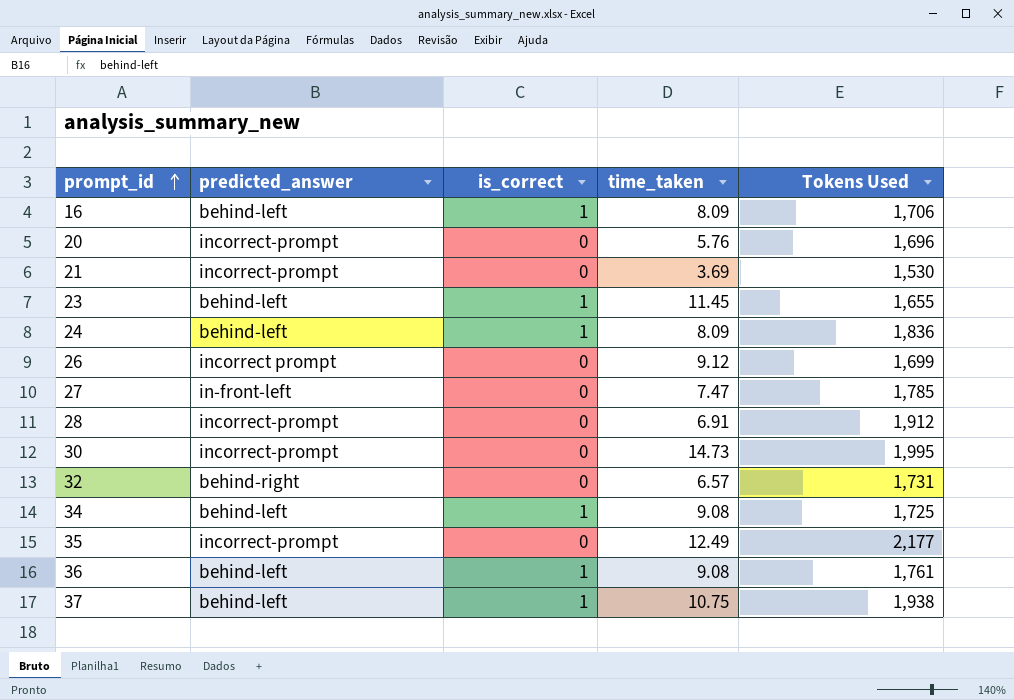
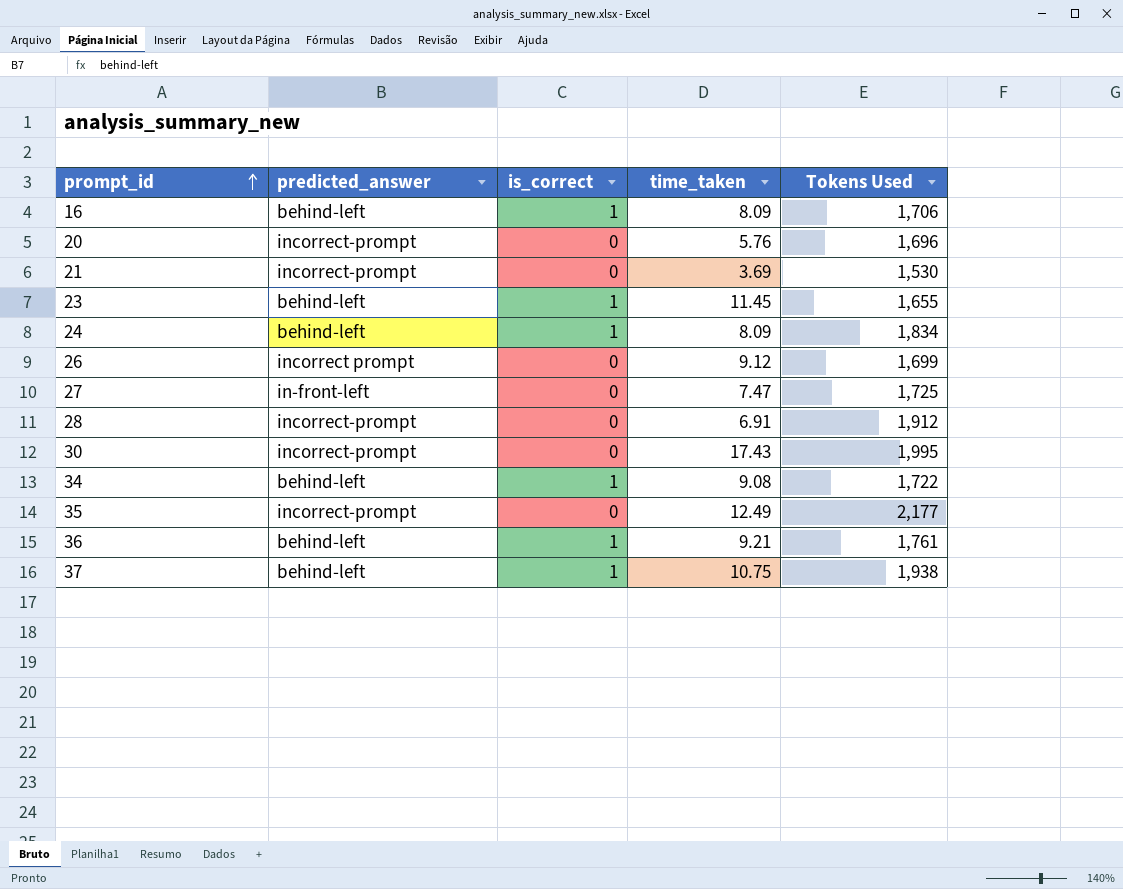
row 32: behind-right | 0 | 6.57 | 1,731 -> none
24 | Tokens Used: 1,836 -> 1,834
27 | Tokens Used: 1,785 -> 1,725
30 | time_taken: 14.73 -> 17.43
34 | Tokens Used: 1,725 -> 1,722
36 | time_taken: 9.08 -> 9.21

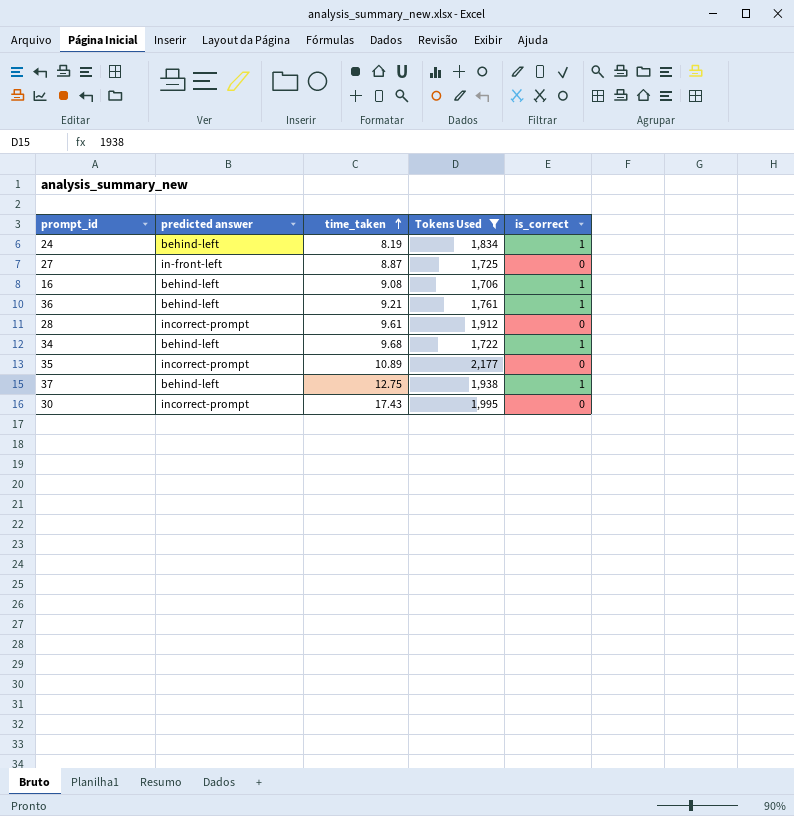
filter: none -> Tokens Used >= 1,706
row order: prompt_id ascending -> time_taken ascending
column name: predicted_answer -> predicted answer
column is_correct | position: 3 -> 5
24 | time_taken: 8.09 -> 8.19
27 | time_taken: 7.47 -> 8.87
16 | time_taken: 8.09 -> 9.08
28 | time_taken: 6.91 -> 9.61
34 | time_taken: 9.08 -> 9.68
35 | time_taken: 12.49 -> 10.89
37 | time_taken: 10.75 -> 12.75

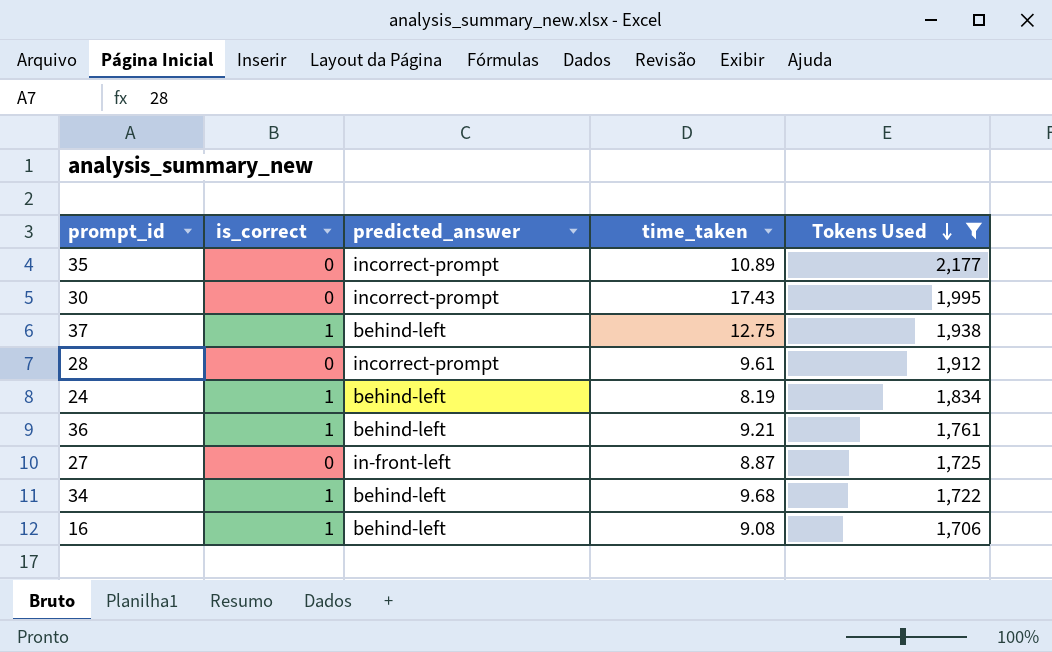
row order: time_taken ascending -> Tokens Used descending
column is_correct | position: 5 -> 2
column name: predicted answer -> predicted_answer

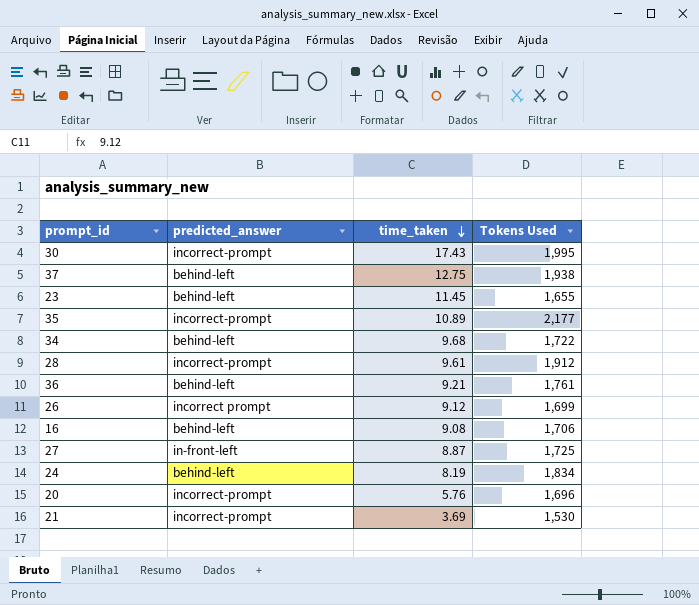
filter: Tokens Used >= 1,706 -> none
row order: Tokens Used descending -> time_taken descending
column is_correct | position: 2 -> none

